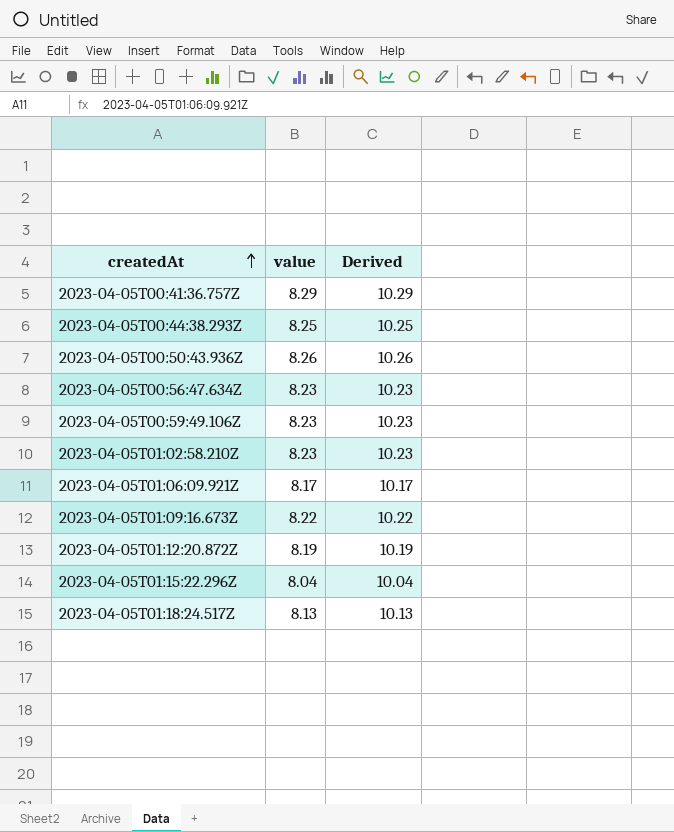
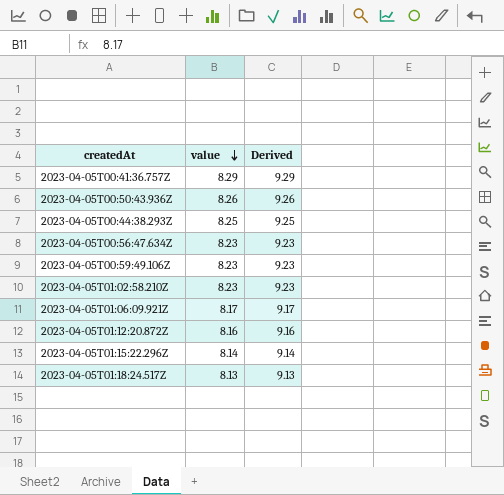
row order: createdAt ascending -> value descending
column Derived | formula: [value] + 2 -> [value] + 1
row 2023-04-05T01:09:16.673Z: 8.22 | 10.22 -> none
2023-04-05T01:12:20.872Z | value: 8.19 -> 8.16
2023-04-05T01:15:22.296Z | value: 8.04 -> 8.14

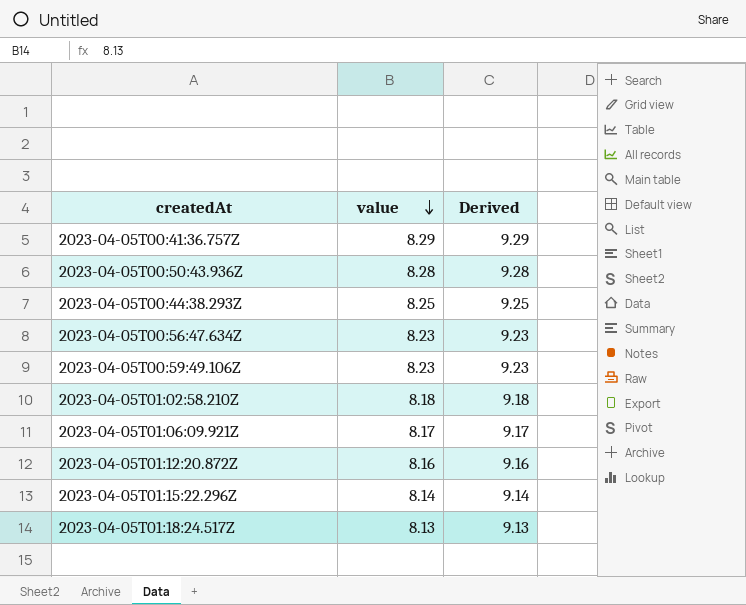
2023-04-05T00:50:43.936Z | value: 8.26 -> 8.28
2023-04-05T00:50:43.936Z | Derived: 9.26 -> 9.28
2023-04-05T01:02:58.210Z | value: 8.23 -> 8.18
2023-04-05T01:02:58.210Z | Derived: 9.23 -> 9.18

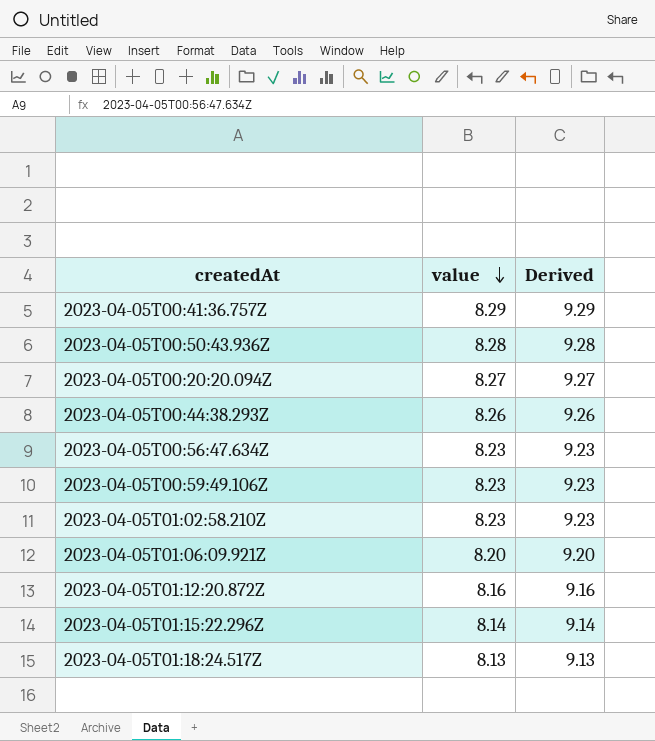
row 2023-04-05T00:20:20.094Z: none -> 8.27 | 9.27
2023-04-05T00:44:38.293Z | value: 8.25 -> 8.26
2023-04-05T00:44:38.293Z | Derived: 9.25 -> 9.26
2023-04-05T01:02:58.210Z | value: 8.18 -> 8.23
2023-04-05T01:02:58.210Z | Derived: 9.18 -> 9.23
2023-04-05T01:06:09.921Z | value: 8.17 -> 8.20
2023-04-05T01:06:09.921Z | Derived: 9.17 -> 9.20

